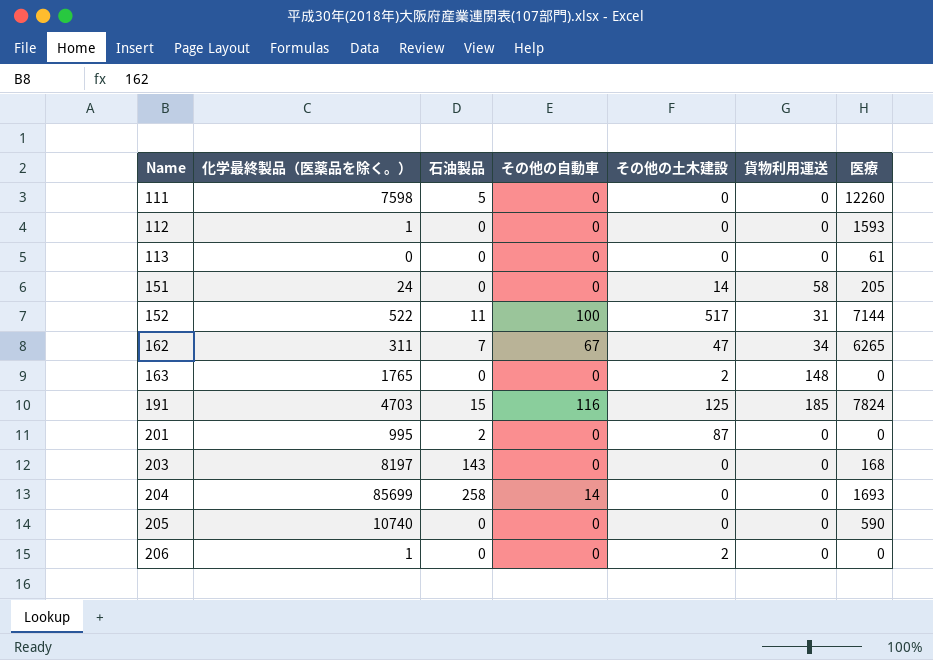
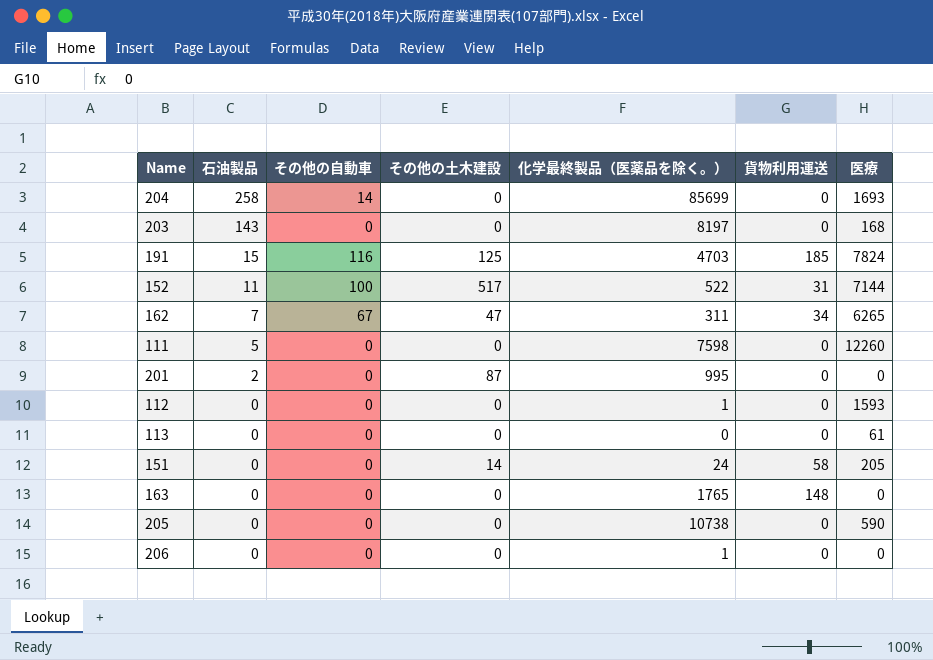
row order: Name ascending -> 石油製品 descending
column 化学最終製品（医薬品を除く。） | position: 2 -> 5
163 | その他の土木建設: 2 -> 0
205 | 化学最終製品（医薬品を除く。）: 10740 -> 10738
206 | その他の土木建設: 2 -> 0

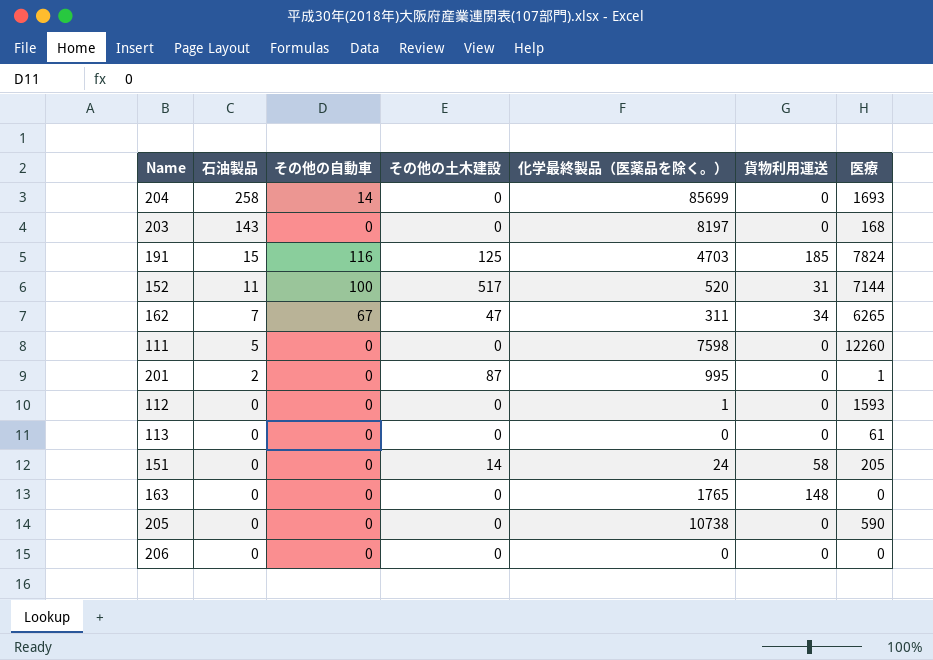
152 | 化学最終製品（医薬品を除く。）: 522 -> 520
201 | 医療: 0 -> 1
206 | 化学最終製品（医薬品を除く。）: 1 -> 0

